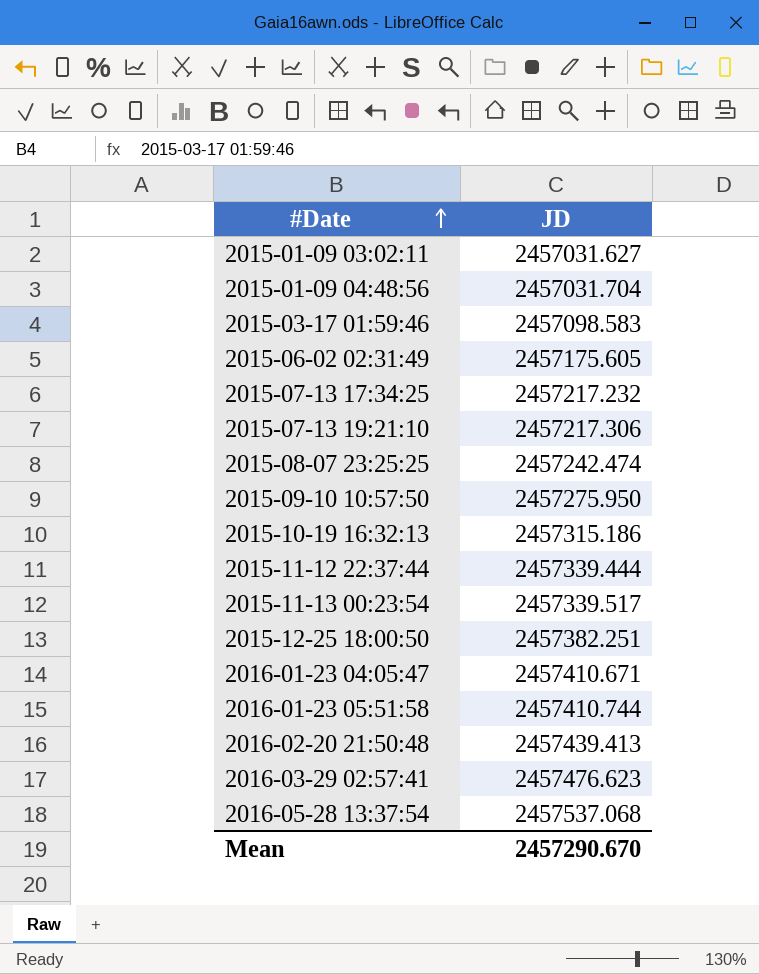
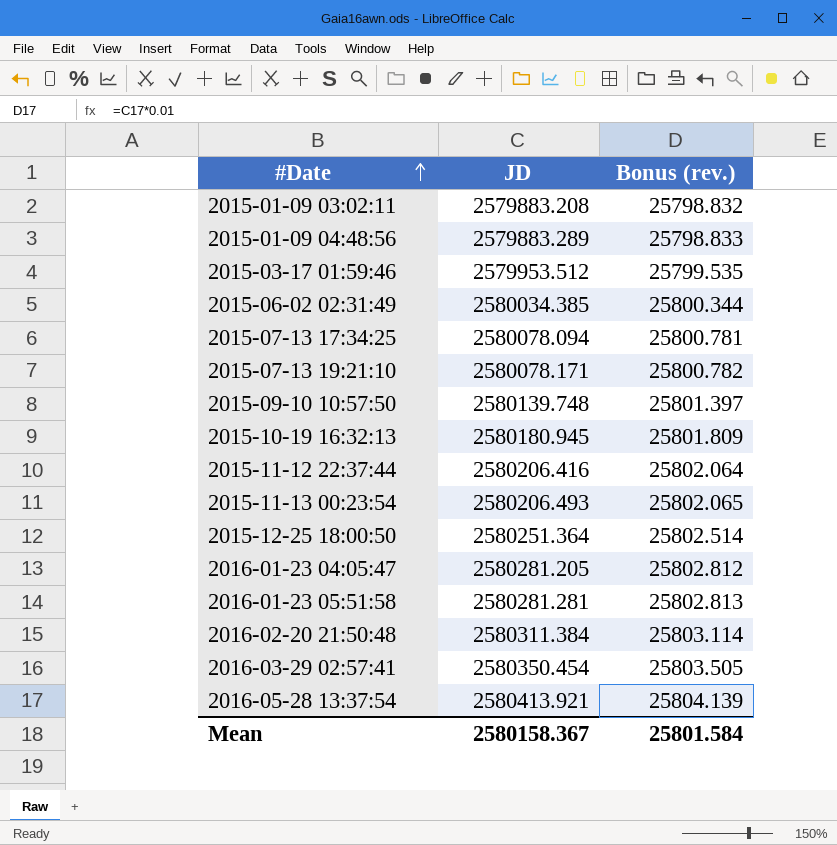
column Bonus (rev.) | formula: none -> [JD] * 0.01
row 2015-08-07 23:25:25: 2457242.474 -> none
2015-01-09 03:02:11 | JD: 2457031.627 -> 2579883.208
2015-01-09 04:48:56 | JD: 2457031.704 -> 2579883.289
2015-03-17 01:59:46 | JD: 2457098.583 -> 2579953.512
2015-06-02 02:31:49 | JD: 2457175.605 -> 2580034.385
2015-07-13 17:34:25 | JD: 2457217.232 -> 2580078.094
2015-07-13 19:21:10 | JD: 2457217.306 -> 2580078.171
2015-09-10 10:57:50 | JD: 2457275.950 -> 2580139.748
2015-10-19 16:32:13 | JD: 2457315.186 -> 2580180.945
2015-11-12 22:37:44 | JD: 2457339.444 -> 2580206.416
2015-11-13 00:23:54 | JD: 2457339.517 -> 2580206.493
2015-12-25 18:00:50 | JD: 2457382.251 -> 2580251.364
2016-01-23 04:05:47 | JD: 2457410.671 -> 2580281.205
2016-01-23 05:51:58 | JD: 2457410.744 -> 2580281.281
2016-02-20 21:50:48 | JD: 2457439.413 -> 2580311.384
2016-03-29 02:57:41 | JD: 2457476.623 -> 2580350.454
2016-05-28 13:37:54 | JD: 2457537.068 -> 2580413.921
Mean | JD: 2457290.670 -> 2580158.367

